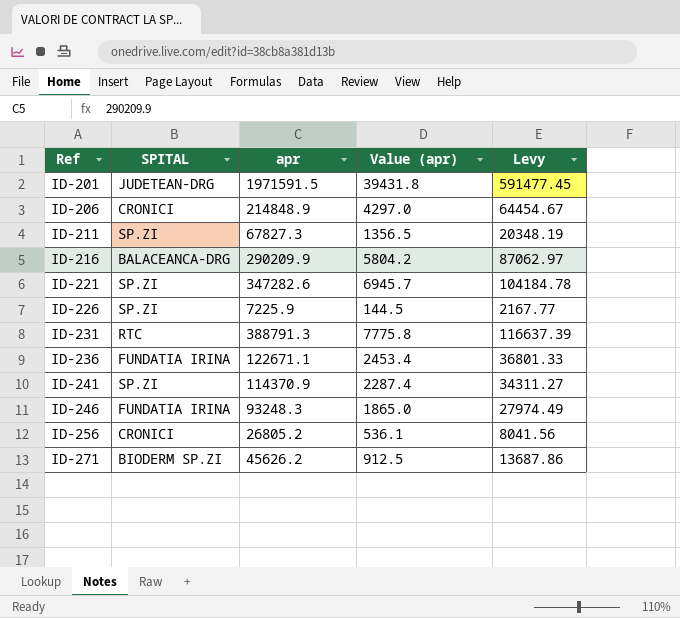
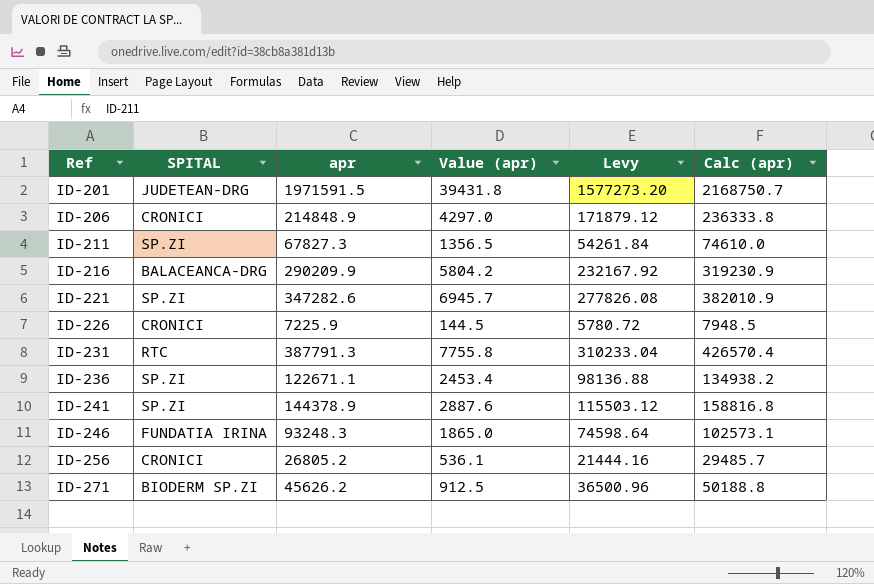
column Levy | formula: [apr] * 0.3 -> [apr] * 0.8
column Calc (apr) | formula: none -> [apr] * 1.1
ID-226 | SPITAL: SP.ZI -> CRONICI
ID-231 | apr: 388791.3 -> 387791.3
ID-231 | Value (apr): 7775.8 -> 7755.8
ID-236 | SPITAL: FUNDATIA IRINA -> SP.ZI
ID-241 | apr: 114370.9 -> 144378.9
ID-241 | Value (apr): 2287.4 -> 2887.6

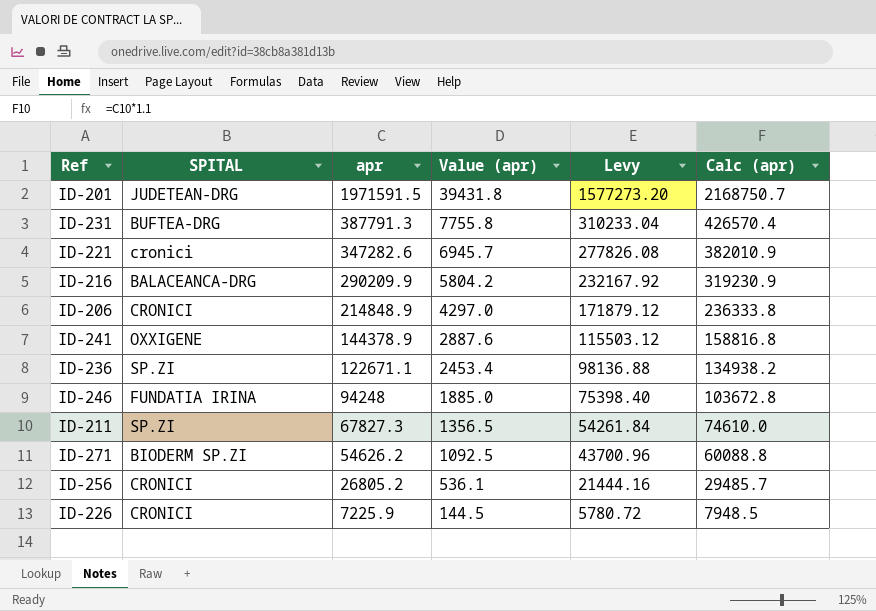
row order: Ref ascending -> apr descending
ID-231 | SPITAL: RTC -> BUFTEA-DRG
ID-221 | SPITAL: SP.ZI -> cronici
ID-241 | SPITAL: SP.ZI -> OXXIGENE
ID-246 | apr: 93248.3 -> 94248
ID-246 | Value (apr): 1865.0 -> 1885.0
ID-246 | Levy: 74598.64 -> 75398.40
ID-246 | Calc (apr): 102573.1 -> 103672.8
ID-271 | apr: 45626.2 -> 54626.2
ID-271 | Value (apr): 912.5 -> 1092.5
ID-271 | Levy: 36500.96 -> 43700.96
ID-271 | Calc (apr): 50188.8 -> 60088.8

